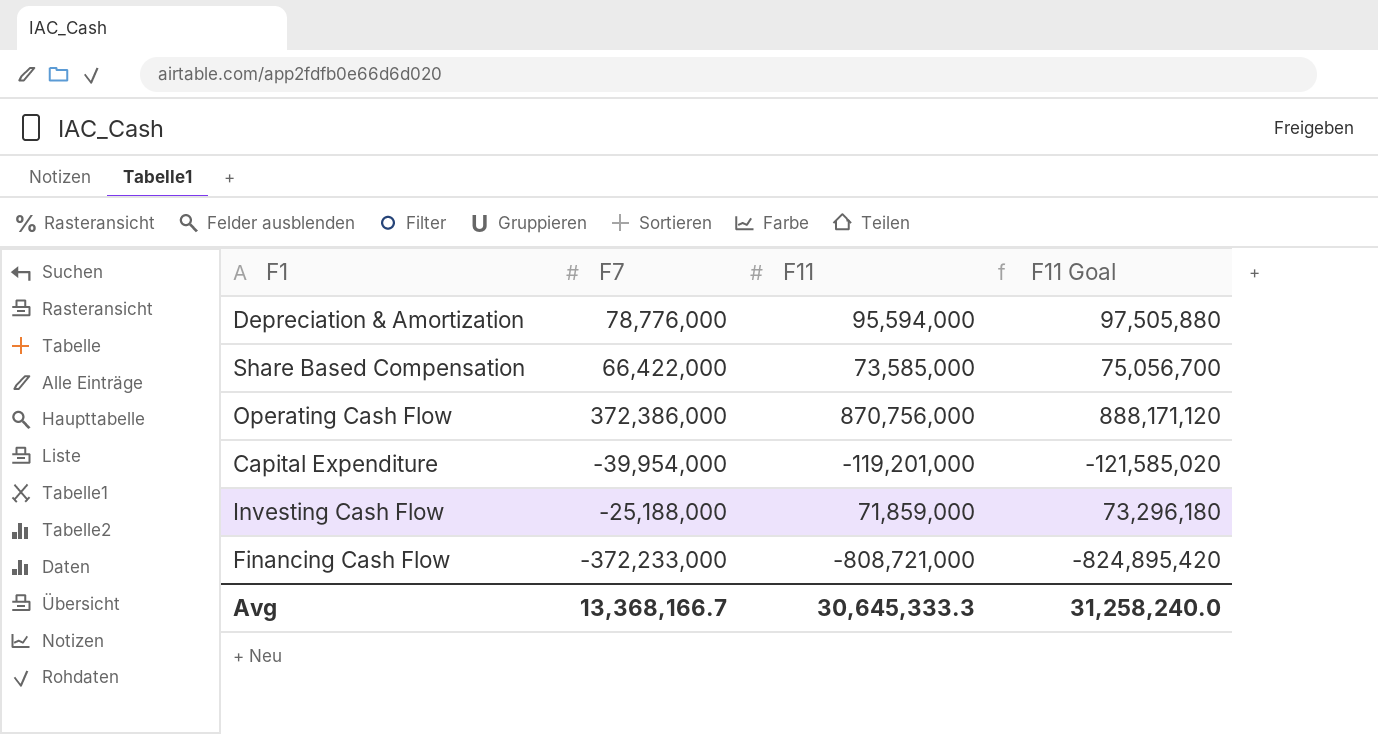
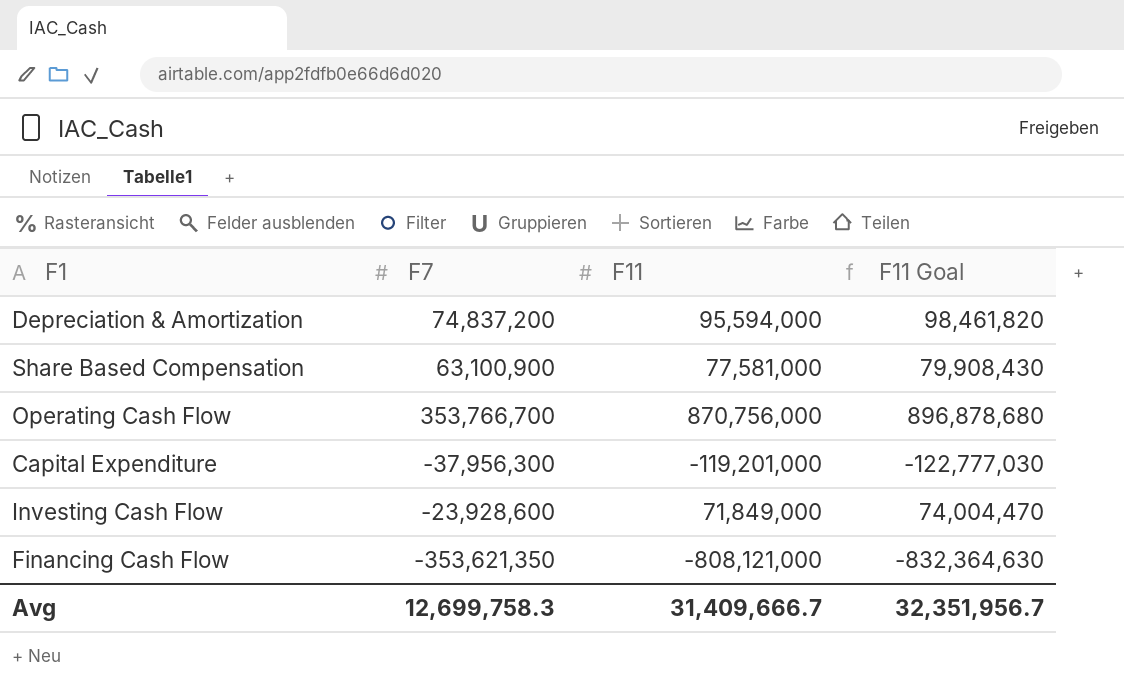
column F11 Goal | formula: [F11] * 1.02 -> [F11] * 1.03
Depreciation & Amortization | F7: 78,776,000 -> 74,837,200
Share Based Compensation | F7: 66,422,000 -> 63,100,900
Share Based Compensation | F11: 73,585,000 -> 77,581,000
Operating Cash Flow | F7: 372,386,000 -> 353,766,700
Capital Expenditure | F7: -39,954,000 -> -37,956,300
Investing Cash Flow | F7: -25,188,000 -> -23,928,600
Investing Cash Flow | F11: 71,859,000 -> 71,849,000
Financing Cash Flow | F7: -372,233,000 -> -353,621,350
Financing Cash Flow | F11: -808,721,000 -> -808,121,000
Avg | F7: 13,368,166.7 -> 12,699,758.3
Avg | F11: 30,645,333.3 -> 31,409,666.7
Avg | F11 Goal: 31,258,240.0 -> 32,351,956.7

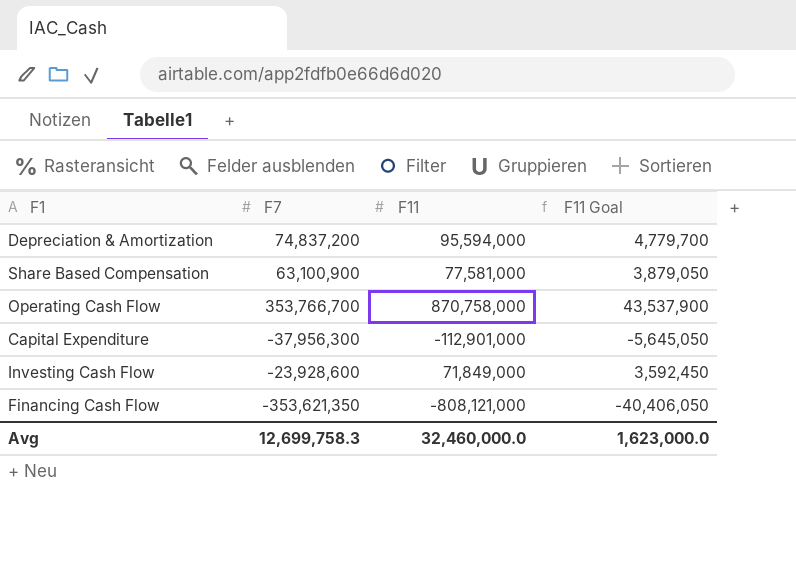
column F11 Goal | formula: [F11] * 1.03 -> [F11] * 0.05
Operating Cash Flow | F11: 870,756,000 -> 870,758,000
Capital Expenditure | F11: -119,201,000 -> -112,901,000
Avg | F11: 31,409,666.7 -> 32,460,000.0
Avg | F11 Goal: 32,351,956.7 -> 1,623,000.0

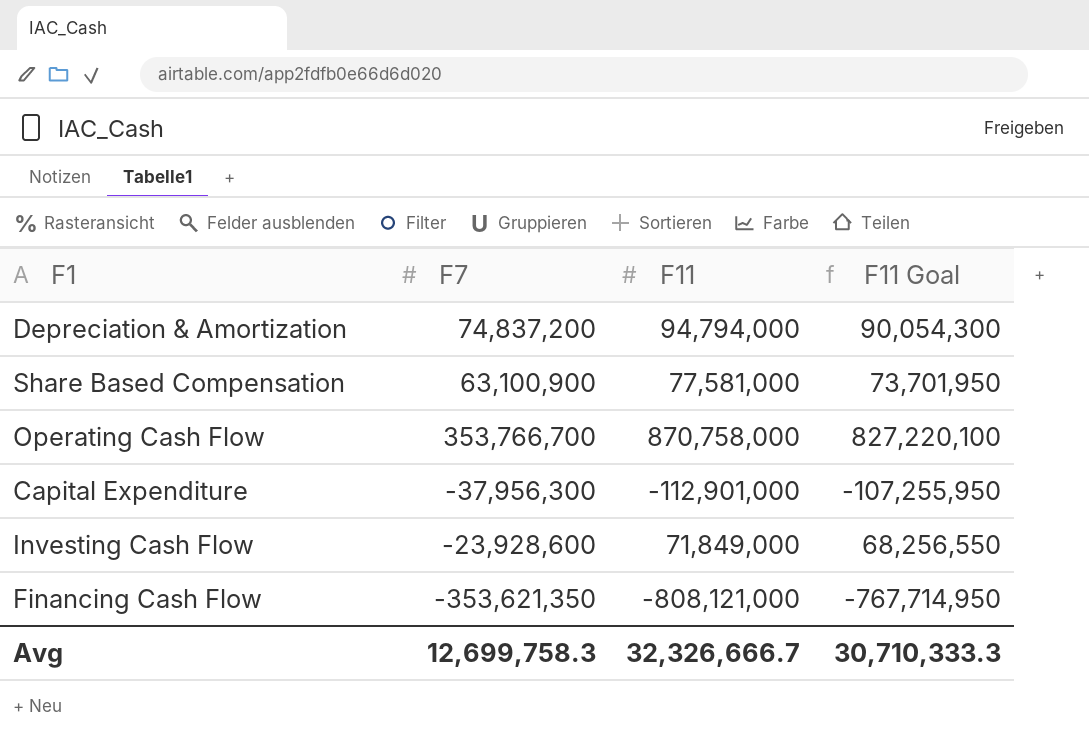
column F11 Goal | formula: [F11] * 0.05 -> [F11] * 0.95
Depreciation & Amortization | F11: 95,594,000 -> 94,794,000
Avg | F11: 32,460,000.0 -> 32,326,666.7
Avg | F11 Goal: 1,623,000.0 -> 30,710,333.3

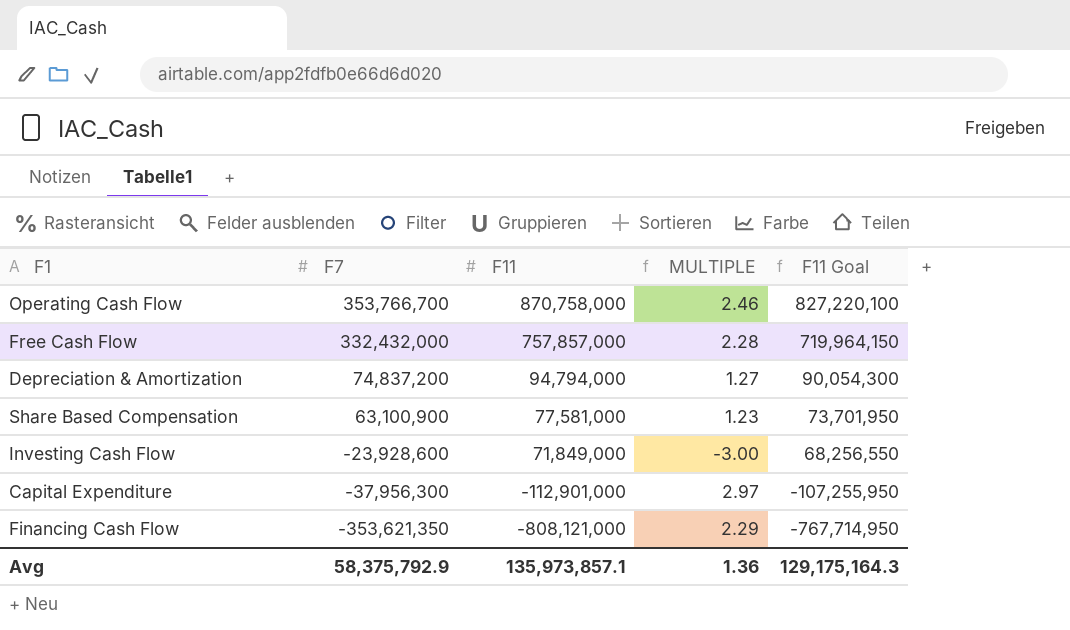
row order: none -> F7 descending
column MULTIPLE | formula: none -> [F11] / [F7]
row Free Cash Flow: none -> 332,432,000 | 757,857,000 | 2.28 | 719,964,150
Avg | F7: 12,699,758.3 -> 58,375,792.9
Avg | F11: 32,326,666.7 -> 135,973,857.1
Avg | F11 Goal: 30,710,333.3 -> 129,175,164.3

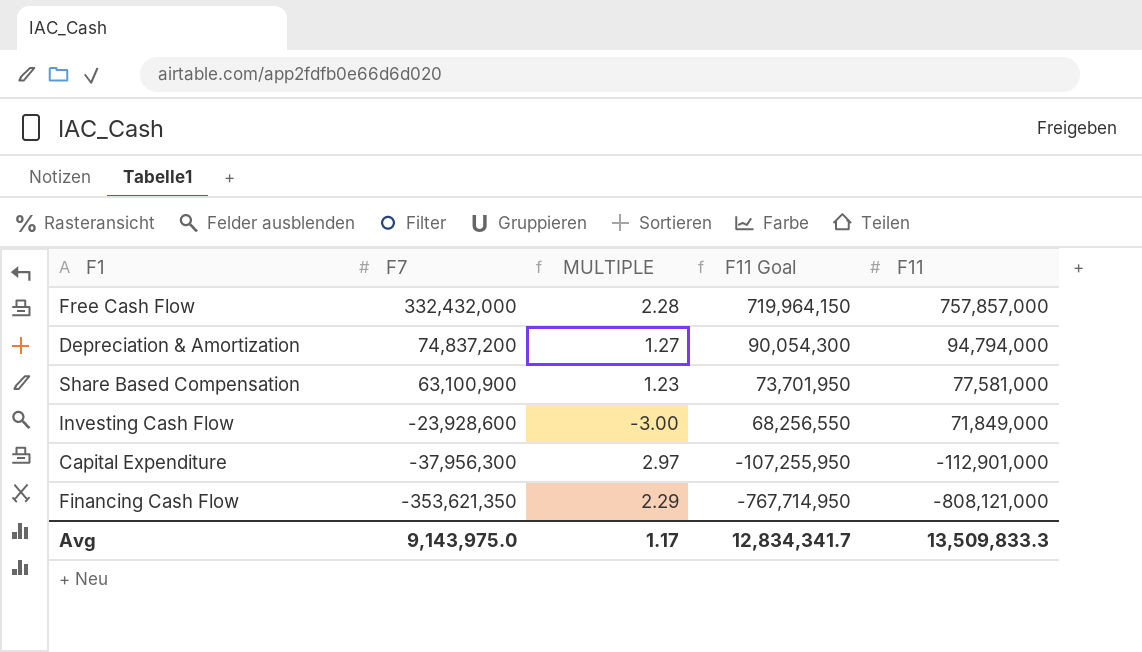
column F11 | position: 3 -> 5
row Operating Cash Flow: 353,766,700 | 870,758,000 | 2.46 | 827,220,100 -> none
Avg | F7: 58,375,792.9 -> 9,143,975.0
Avg | MULTIPLE: 1.36 -> 1.17
Avg | F11 Goal: 129,175,164.3 -> 12,834,341.7
Avg | F11: 135,973,857.1 -> 13,509,833.3

